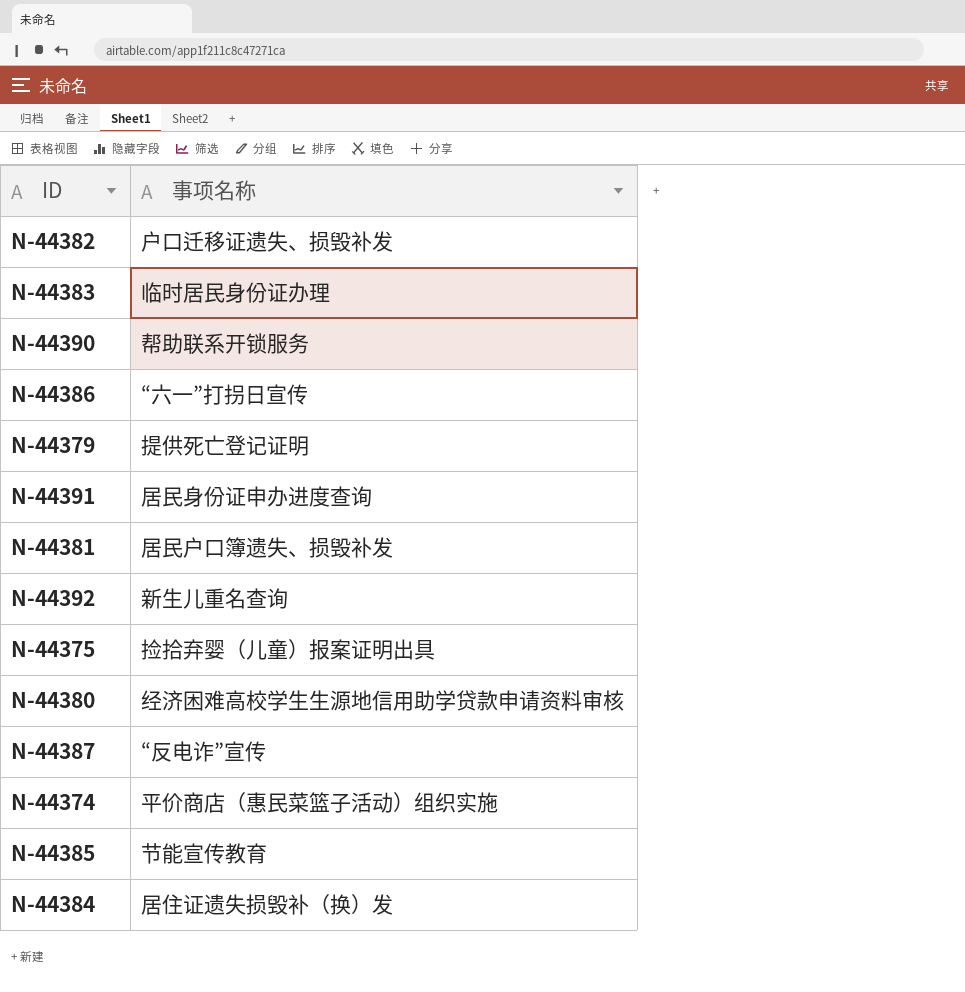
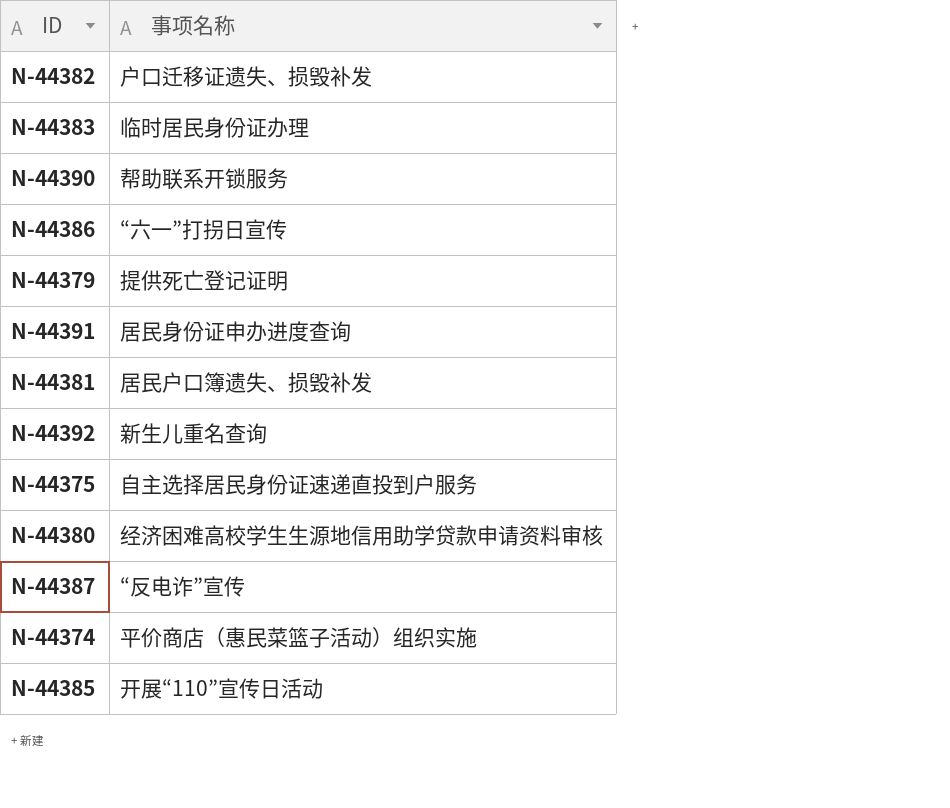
row N-44384: 居住证遗失损毁补（换）发 -> none
N-44375 | 事项名称: 捡拾弃婴（儿童）报案证明出具 -> 自主选择居民身份证速递直投到户服务
N-44385 | 事项名称: 节能宣传教育 -> 开展“110”宣传日活动

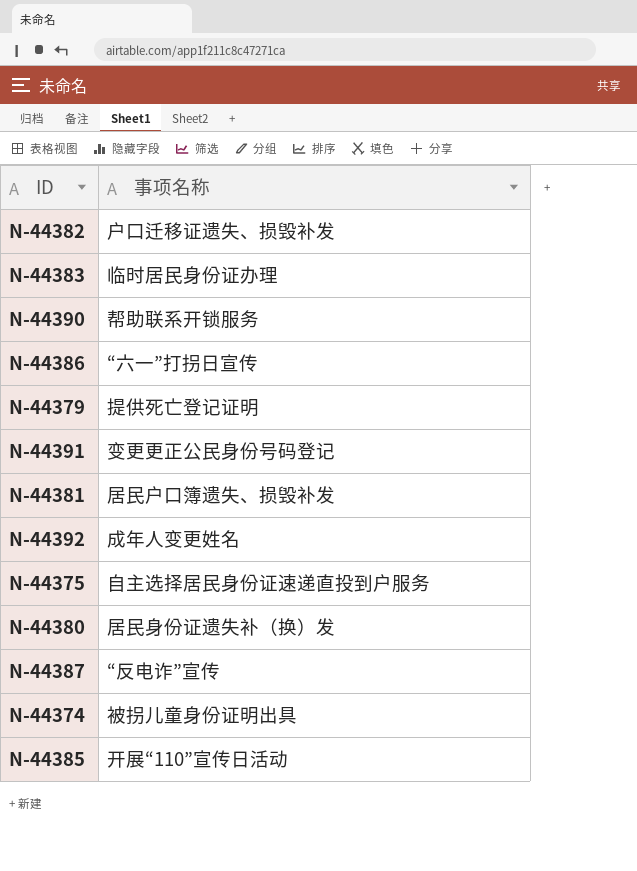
N-44391 | 事项名称: 居民身份证申办进度查询 -> 变更更正公民身份号码登记
N-44392 | 事项名称: 新生儿重名查询 -> 成年人变更姓名
N-44380 | 事项名称: 经济困难高校学生生源地信用助学贷款申请资料审核 -> 居民身份证遗失补（换）发
N-44374 | 事项名称: 平价商店（惠民菜篮子活动）组织实施 -> 被拐儿童身份证明出具

